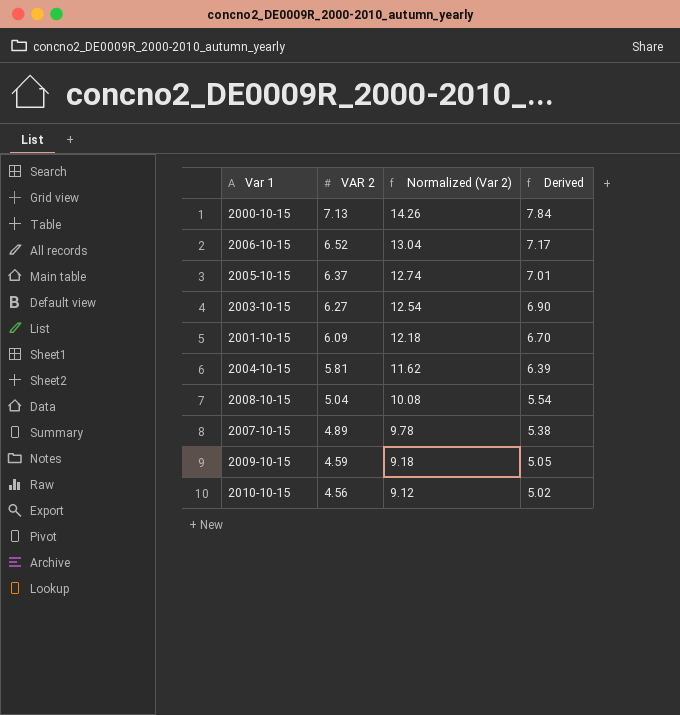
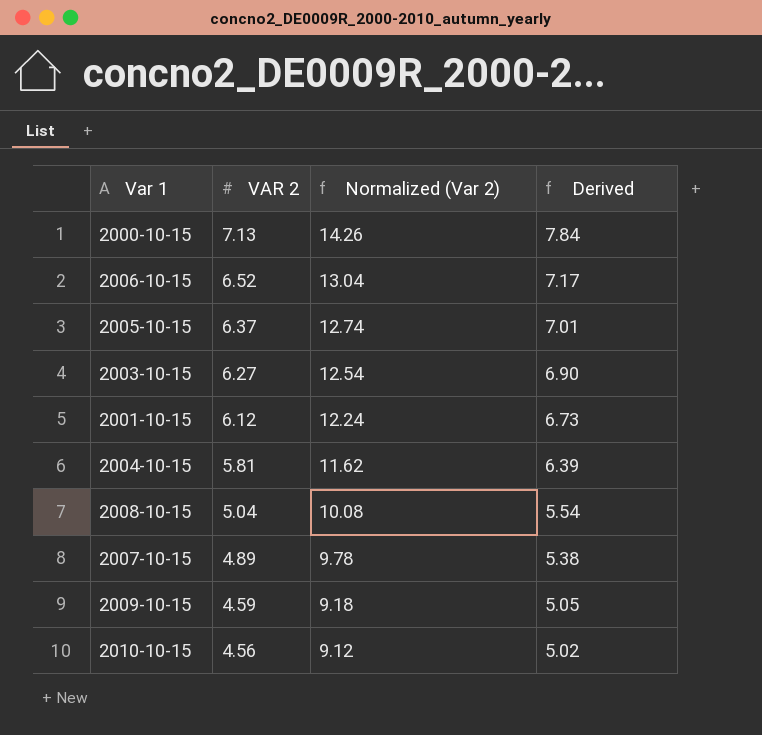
2001-10-15 | VAR 2: 6.09 -> 6.12
2001-10-15 | Normalized (Var 2): 12.18 -> 12.24
2001-10-15 | Derived: 6.70 -> 6.73

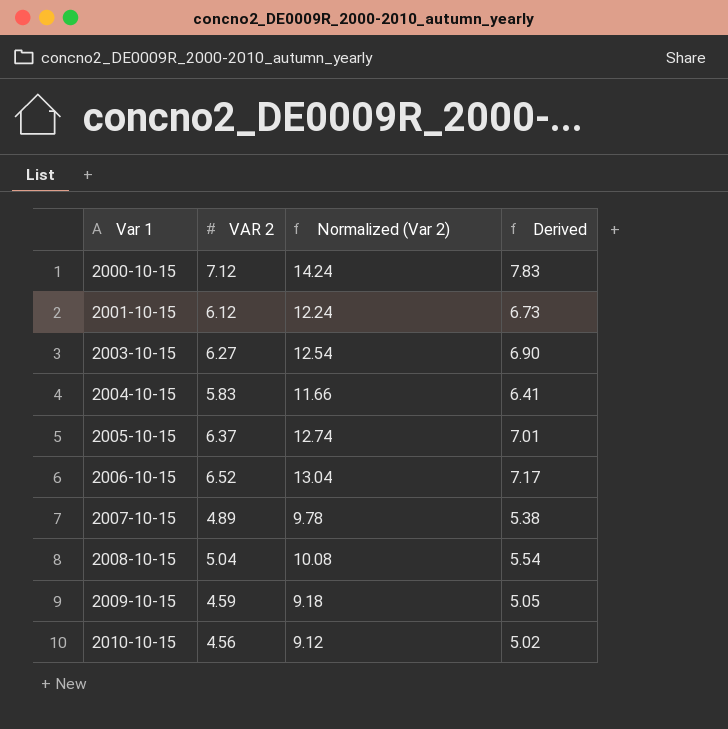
row order: VAR 2 descending -> Var 1 ascending
2000-10-15 | VAR 2: 7.13 -> 7.12
2000-10-15 | Normalized (Var 2): 14.26 -> 14.24
2000-10-15 | Derived: 7.84 -> 7.83
2004-10-15 | VAR 2: 5.81 -> 5.83
2004-10-15 | Normalized (Var 2): 11.62 -> 11.66
2004-10-15 | Derived: 6.39 -> 6.41

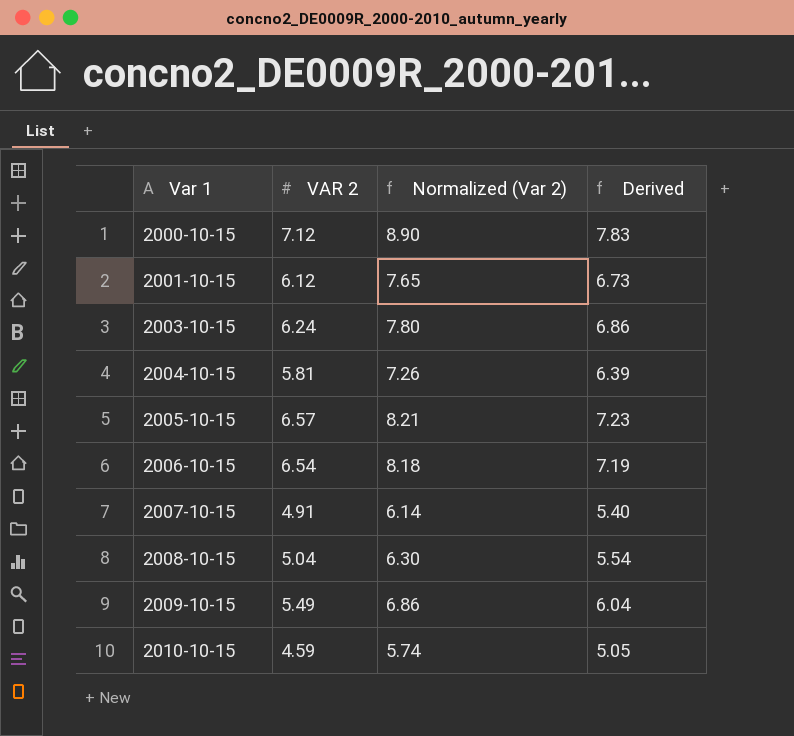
column Normalized (Var 2) | formula: [VAR 2] * 2 -> [VAR 2] * 1.25
2003-10-15 | VAR 2: 6.27 -> 6.24
2003-10-15 | Derived: 6.90 -> 6.86
2004-10-15 | VAR 2: 5.83 -> 5.81
2004-10-15 | Derived: 6.41 -> 6.39
2005-10-15 | VAR 2: 6.37 -> 6.57
2005-10-15 | Derived: 7.01 -> 7.23
2006-10-15 | VAR 2: 6.52 -> 6.54
2006-10-15 | Derived: 7.17 -> 7.19
2007-10-15 | VAR 2: 4.89 -> 4.91
2007-10-15 | Derived: 5.38 -> 5.40
2009-10-15 | VAR 2: 4.59 -> 5.49
2009-10-15 | Derived: 5.05 -> 6.04
2010-10-15 | VAR 2: 4.56 -> 4.59
2010-10-15 | Derived: 5.02 -> 5.05

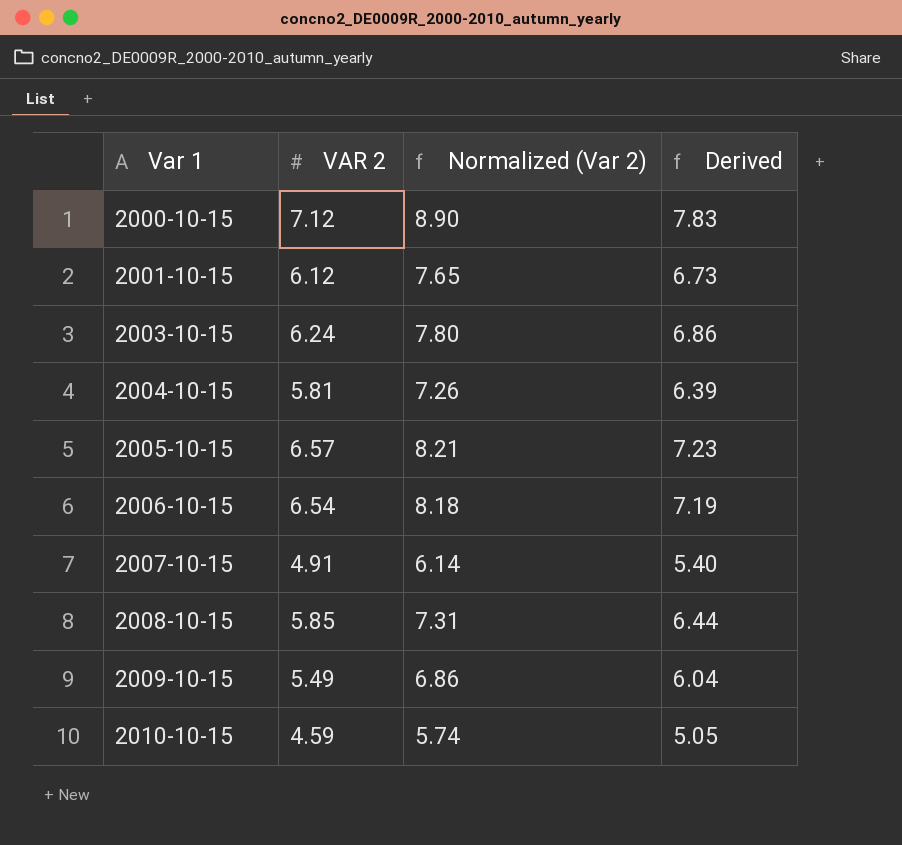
2008-10-15 | VAR 2: 5.04 -> 5.85
2008-10-15 | Normalized (Var 2): 6.30 -> 7.31
2008-10-15 | Derived: 5.54 -> 6.44

